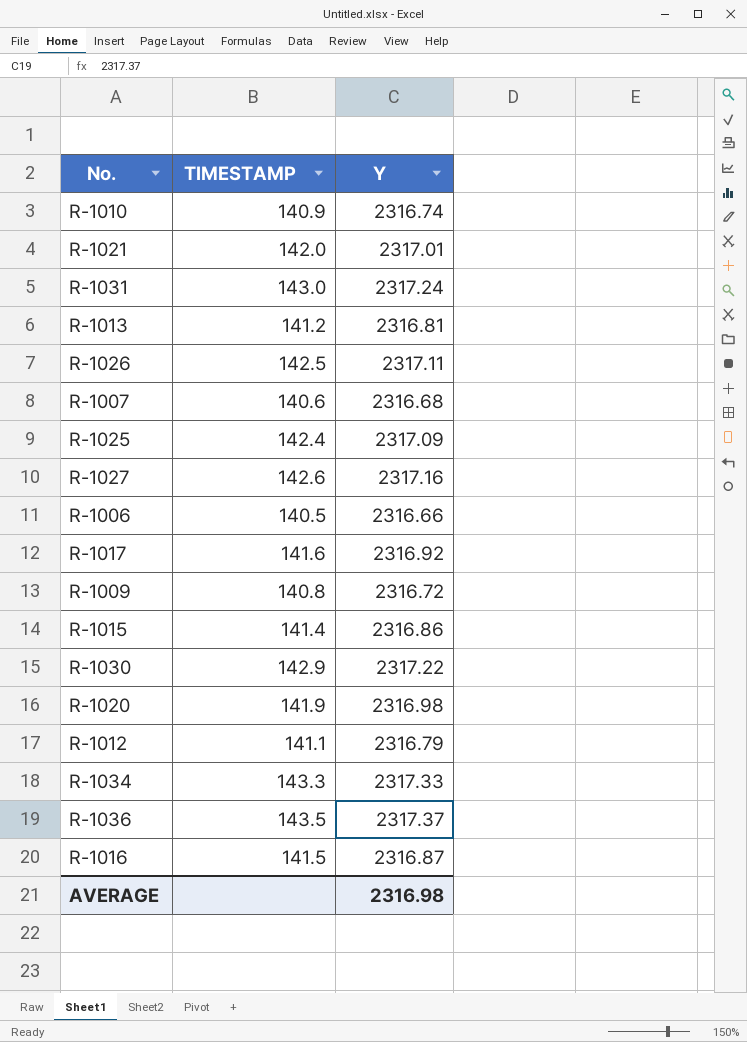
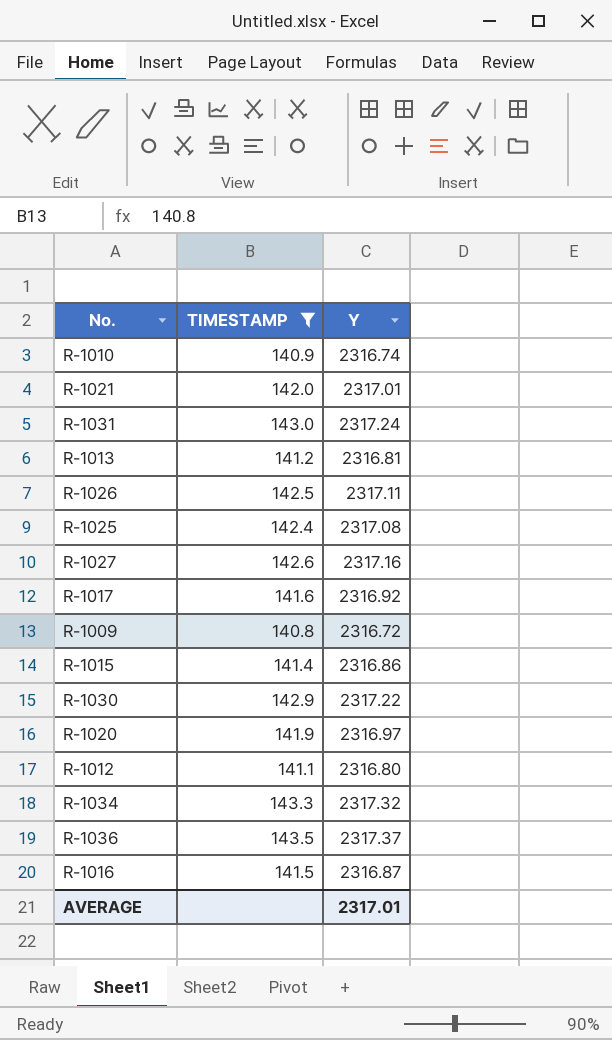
filter: none -> TIMESTAMP >= 140.8
R-1025 | Y: 2317.09 -> 2317.08
R-1020 | Y: 2316.98 -> 2316.97
R-1012 | Y: 2316.79 -> 2316.80
R-1034 | Y: 2317.33 -> 2317.32
AVERAGE | Y: 2316.98 -> 2317.01

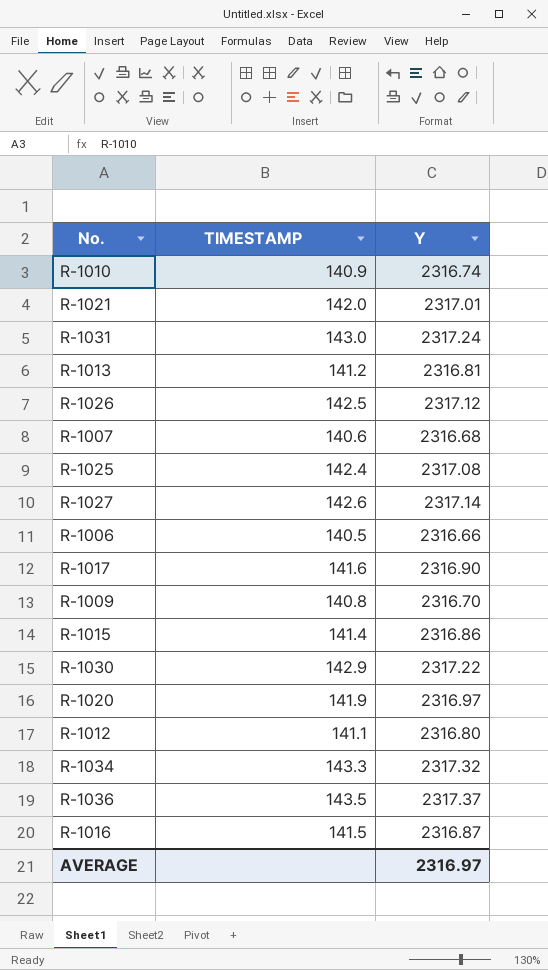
filter: TIMESTAMP >= 140.8 -> none
R-1026 | Y: 2317.11 -> 2317.12
R-1027 | Y: 2317.16 -> 2317.14
R-1017 | Y: 2316.92 -> 2316.90
R-1009 | Y: 2316.72 -> 2316.70
AVERAGE | Y: 2317.01 -> 2316.97

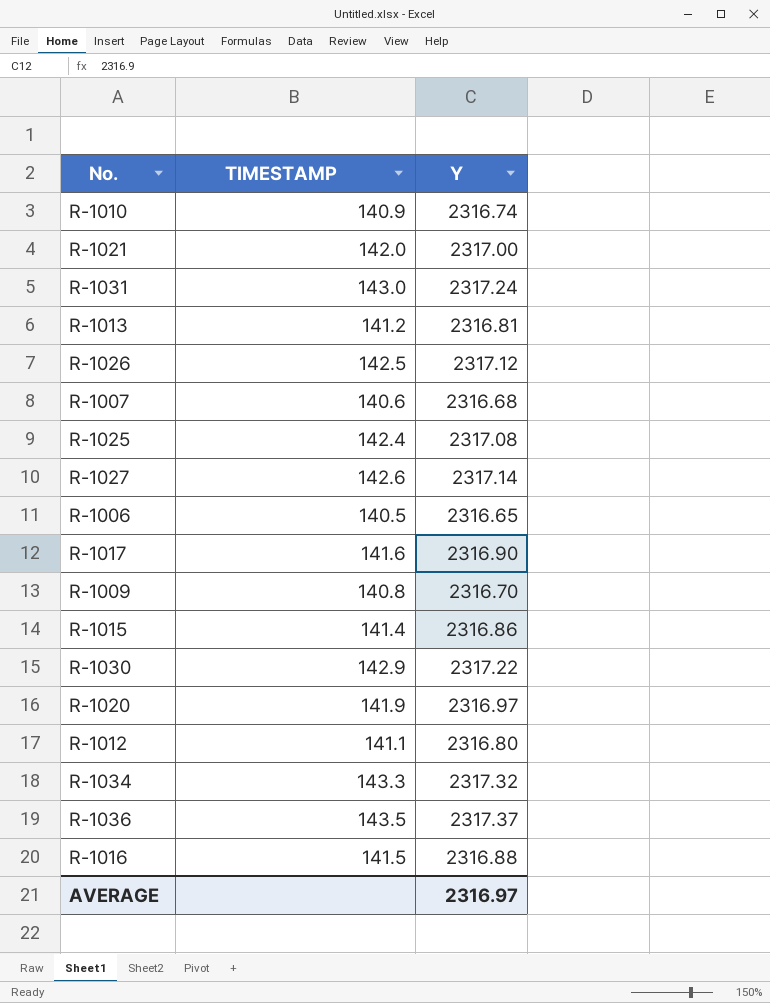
R-1021 | Y: 2317.01 -> 2317.00
R-1006 | Y: 2316.66 -> 2316.65
R-1016 | Y: 2316.87 -> 2316.88

